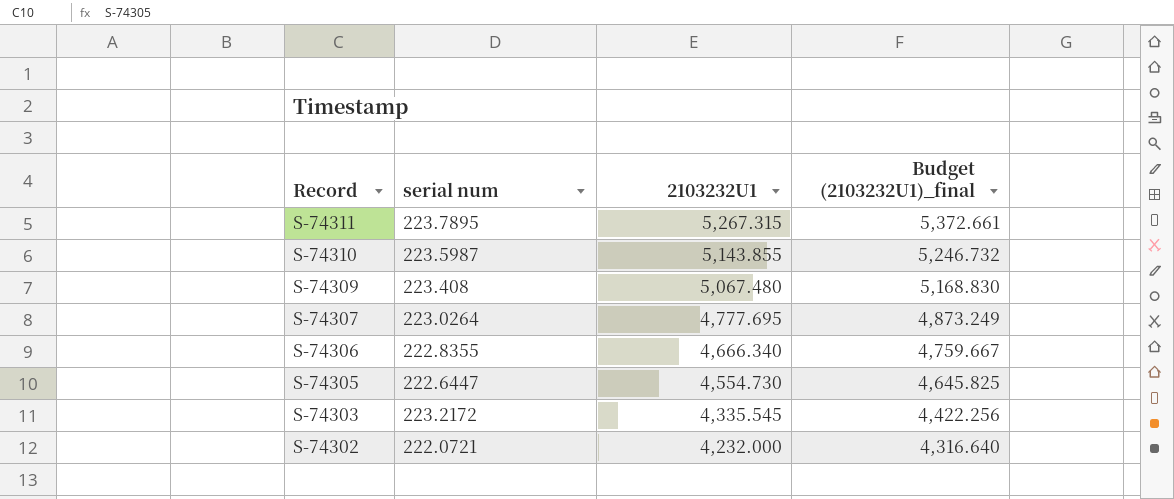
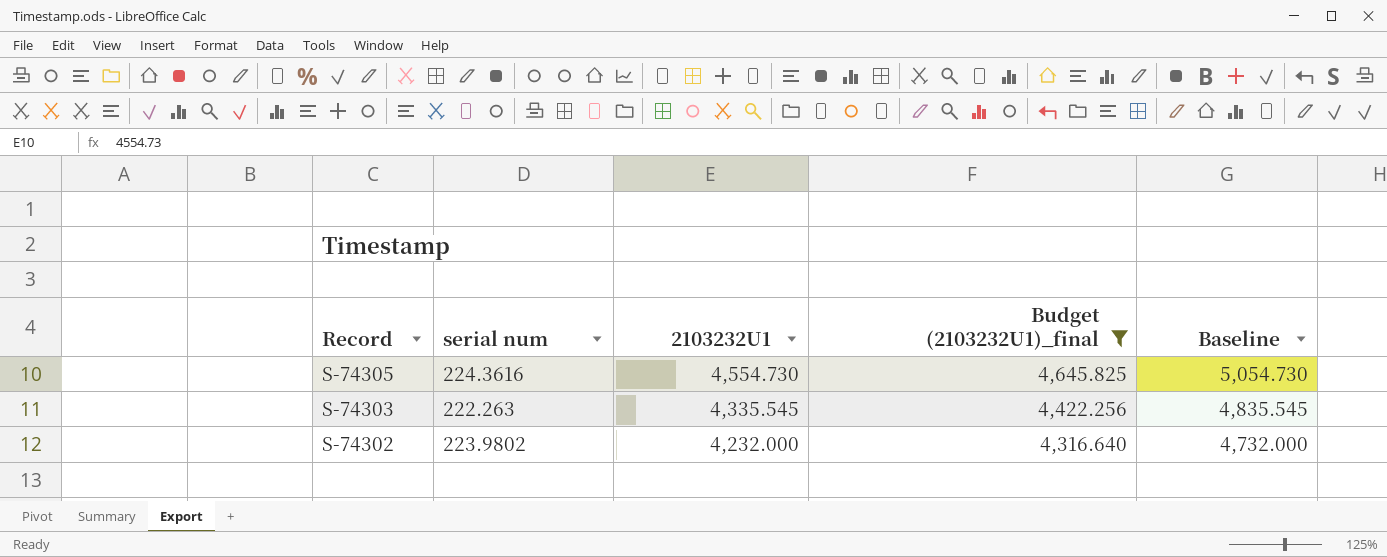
filter: none -> Budget (2103232U1)_final <= 4,645.825
column Baseline | formula: none -> [2103232U1] + 500
S-74305 | serial num: 222.6447 -> 224.3616
S-74303 | serial num: 223.2172 -> 222.263
S-74302 | serial num: 222.0721 -> 223.9802

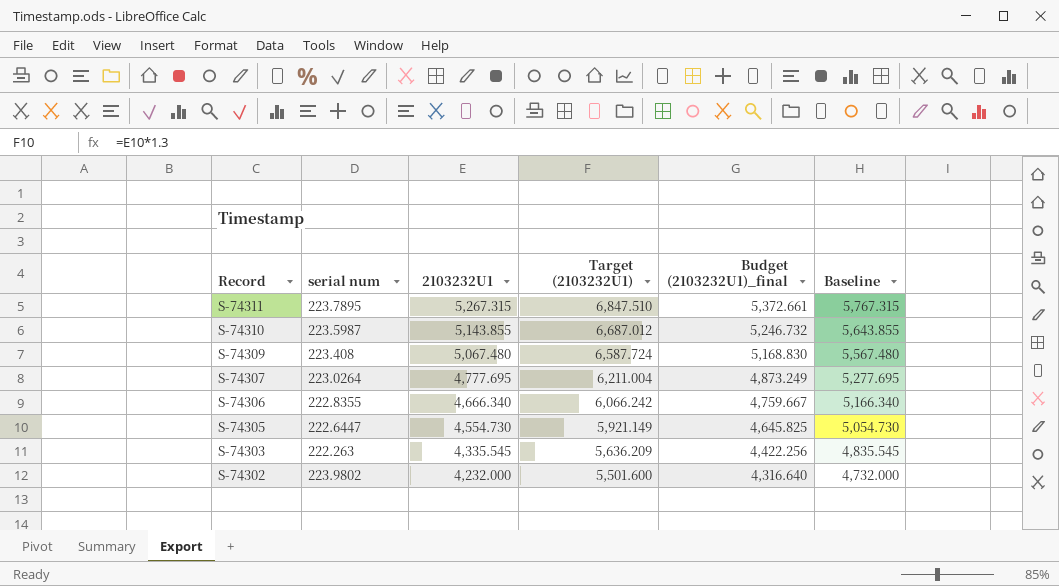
filter: Budget (2103232U1)_final <= 4,645.825 -> none
column Target (2103232U1) | formula: none -> [2103232U1] * 1.3
S-74305 | serial num: 224.3616 -> 222.6447

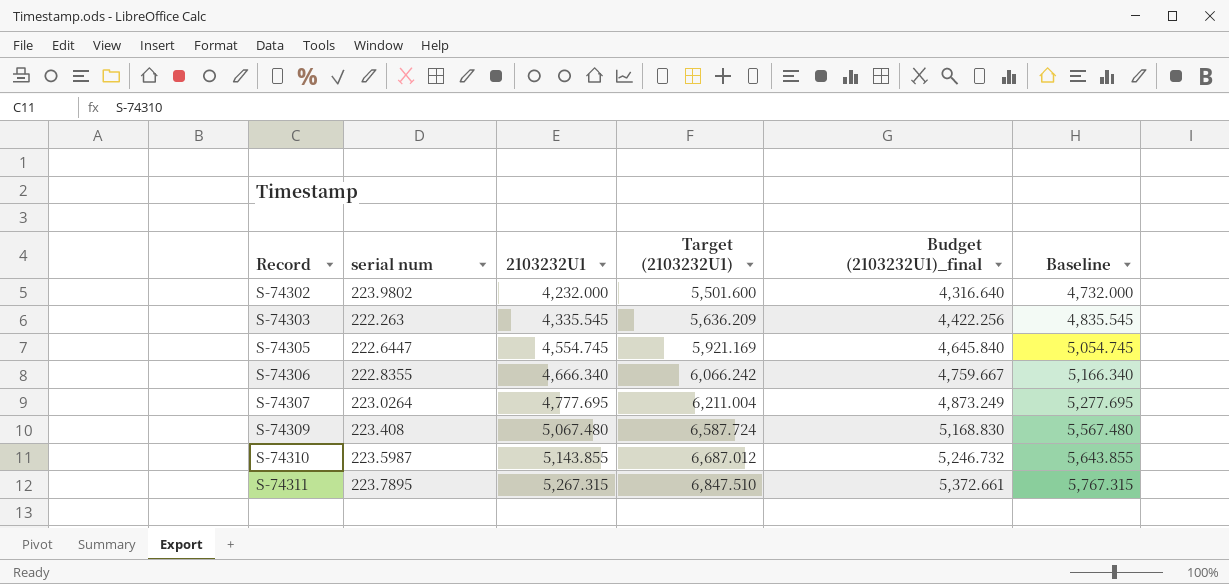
row order: Record descending -> Record ascending
S-74305 | 2103232U1: 4,554.730 -> 4,554.745
S-74305 | Target (2103232U1): 5,921.149 -> 5,921.169
S-74305 | Budget (2103232U1)_final: 4,645.825 -> 4,645.840
S-74305 | Baseline: 5,054.730 -> 5,054.745

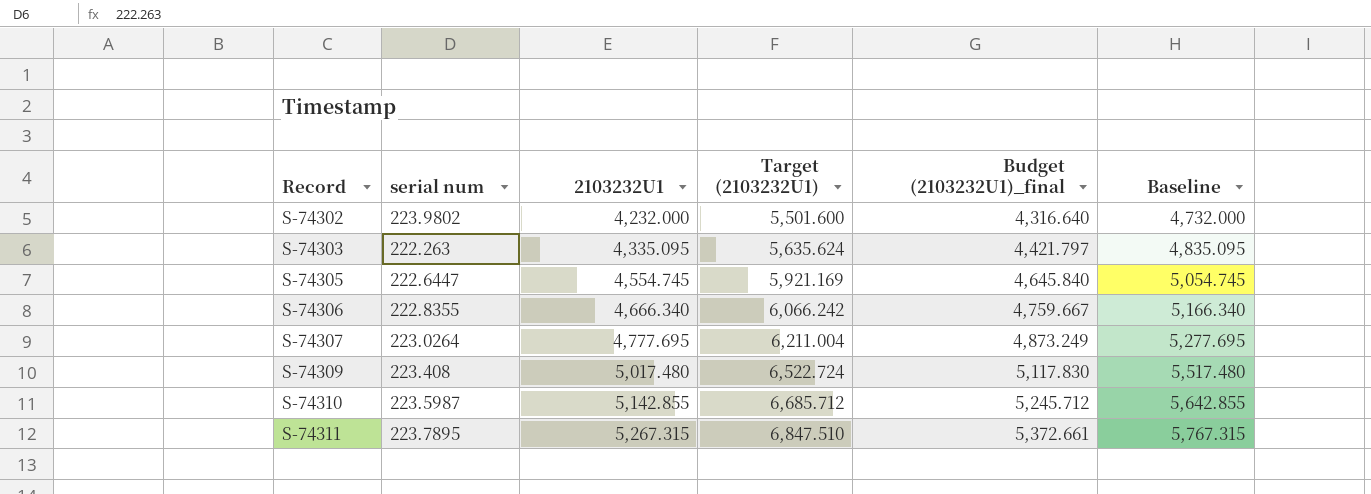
S-74303 | 2103232U1: 4,335.545 -> 4,335.095
S-74303 | Target (2103232U1): 5,636.209 -> 5,635.624
S-74303 | Budget (2103232U1)_final: 4,422.256 -> 4,421.797
S-74303 | Baseline: 4,835.545 -> 4,835.095
S-74309 | 2103232U1: 5,067.480 -> 5,017.480
S-74309 | Target (2103232U1): 6,587.724 -> 6,522.724
S-74309 | Budget (2103232U1)_final: 5,168.830 -> 5,117.830
S-74309 | Baseline: 5,567.480 -> 5,517.480
S-74310 | 2103232U1: 5,143.855 -> 5,142.855
S-74310 | Target (2103232U1): 6,687.012 -> 6,685.712
S-74310 | Budget (2103232U1)_final: 5,246.732 -> 5,245.712
S-74310 | Baseline: 5,643.855 -> 5,642.855

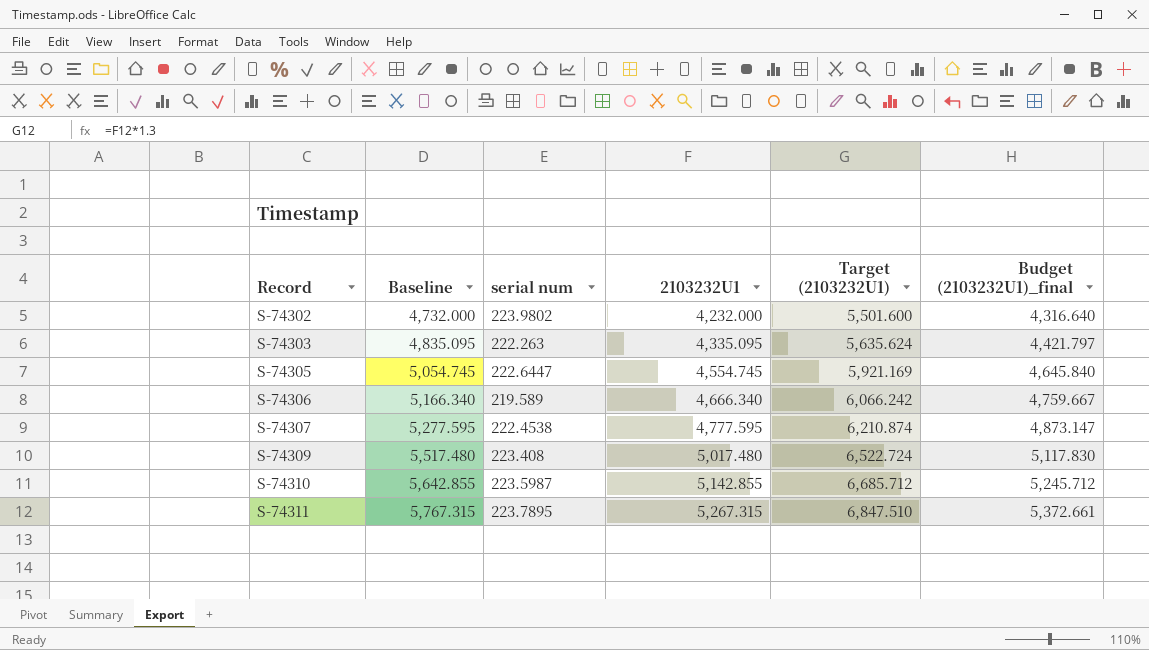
column Baseline | position: 6 -> 2
S-74306 | serial num: 222.8355 -> 219.589
S-74307 | Baseline: 5,277.695 -> 5,277.595
S-74307 | serial num: 223.0264 -> 222.4538
S-74307 | 2103232U1: 4,777.695 -> 4,777.595
S-74307 | Target (2103232U1): 6,211.004 -> 6,210.874
S-74307 | Budget (2103232U1)_final: 4,873.249 -> 4,873.147

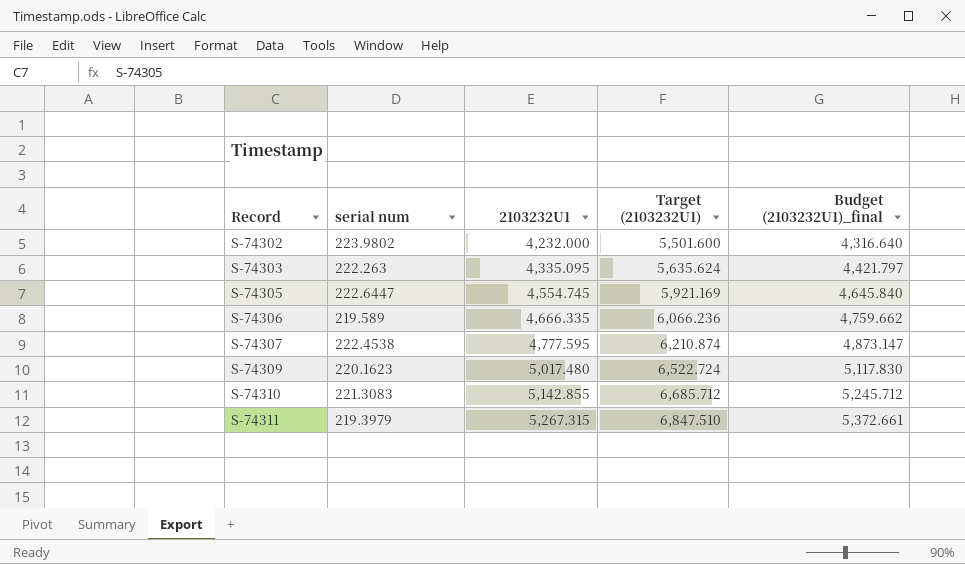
column Baseline | formula: [2103232U1] + 500 -> none
S-74306 | 2103232U1: 4,666.340 -> 4,666.335
S-74306 | Target (2103232U1): 6,066.242 -> 6,066.236
S-74306 | Budget (2103232U1)_final: 4,759.667 -> 4,759.662
S-74309 | serial num: 223.408 -> 220.1623
S-74310 | serial num: 223.5987 -> 221.3083
S-74311 | serial num: 223.7895 -> 219.3979

